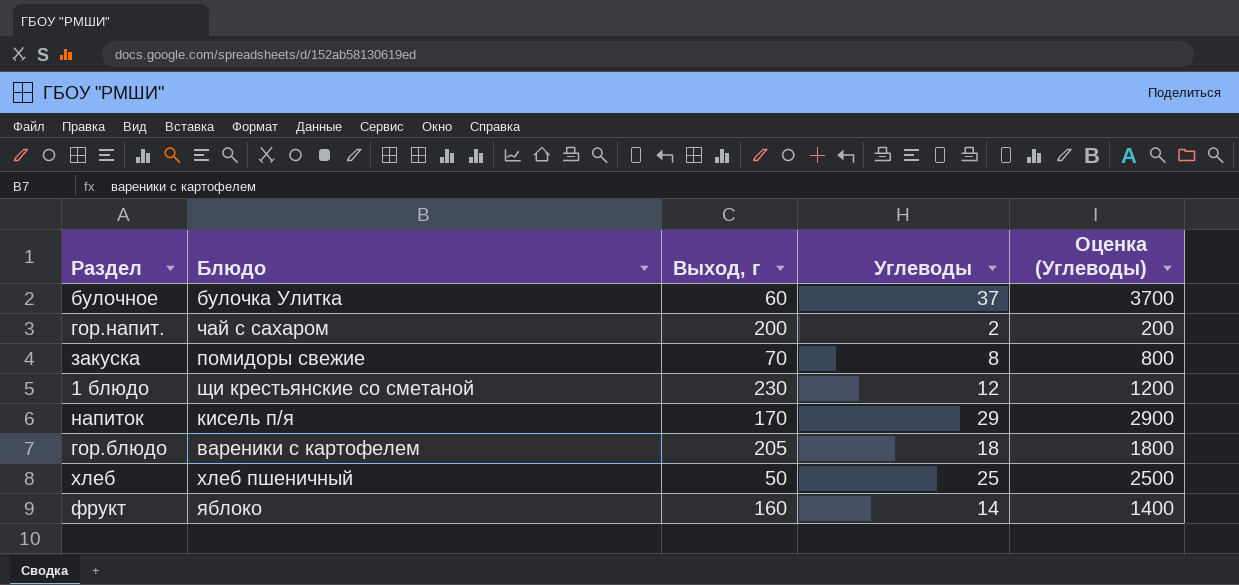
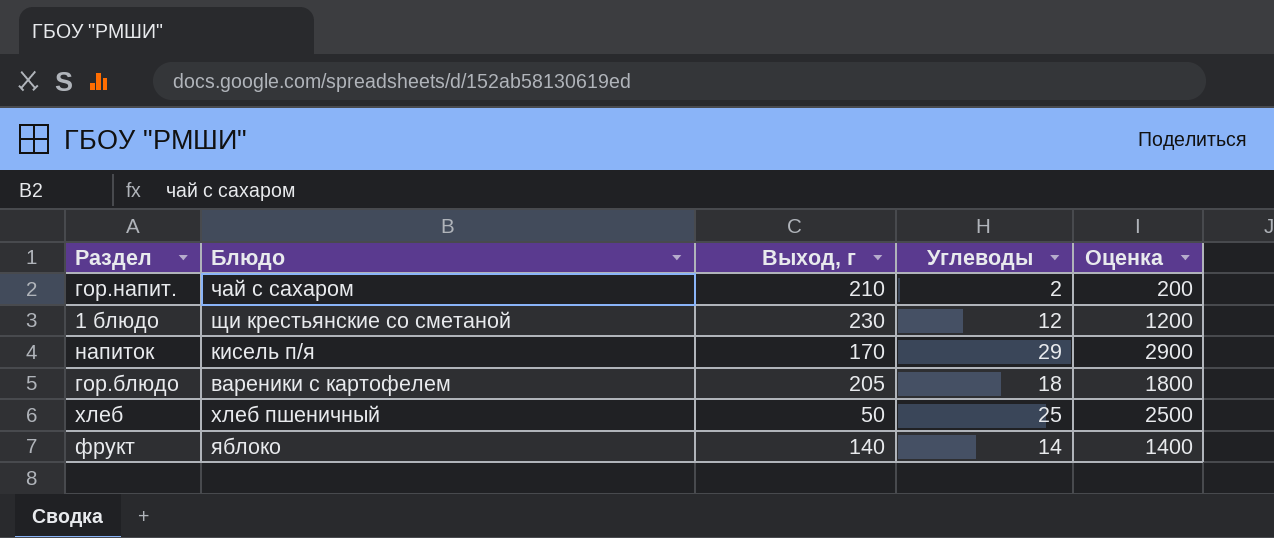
column name: Оценка (Углеводы) -> Оценка
row булочное: булочка Улитка | 60 | 37 | 3700 -> none
row закуска: помидоры свежие | 70 | 8 | 800 -> none
гор.напит. | Выход, г: 200 -> 210
фрукт | Выход, г: 160 -> 140

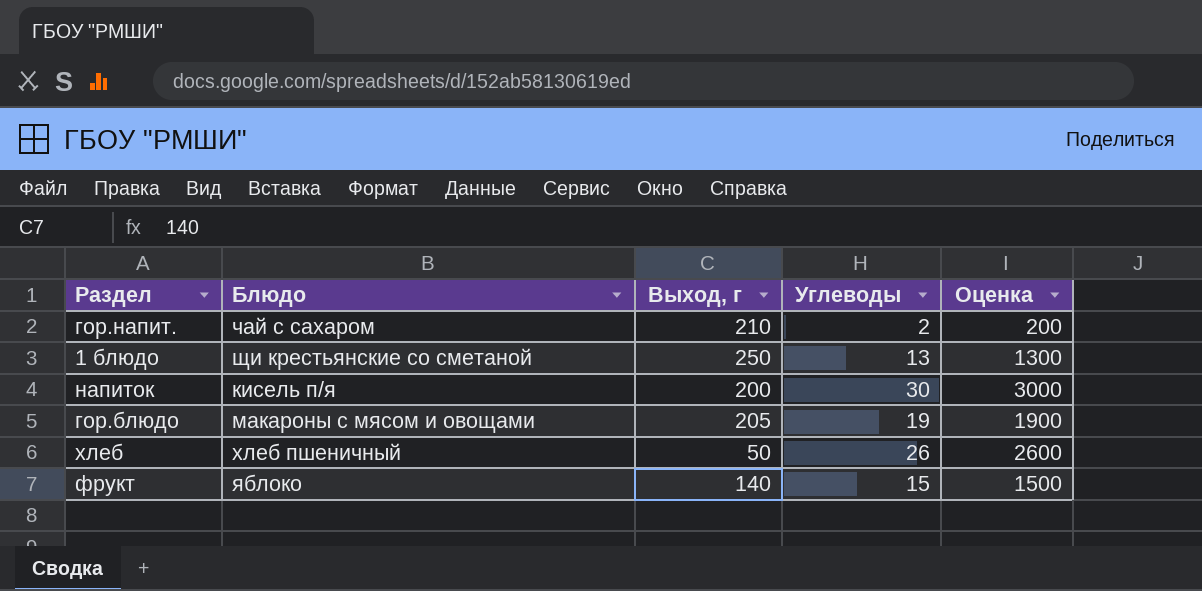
1 блюдо | Выход, г: 230 -> 250
1 блюдо | Углеводы: 12 -> 13
1 блюдо | Оценка: 1200 -> 1300
напиток | Выход, г: 170 -> 200
напиток | Углеводы: 29 -> 30
напиток | Оценка: 2900 -> 3000
гор.блюдо | Блюдо: вареники с картофелем -> макароны с мясом и овощами
гор.блюдо | Углеводы: 18 -> 19
гор.блюдо | Оценка: 1800 -> 1900
хлеб | Углеводы: 25 -> 26
хлеб | Оценка: 2500 -> 2600
фрукт | Углеводы: 14 -> 15
фрукт | Оценка: 1400 -> 1500

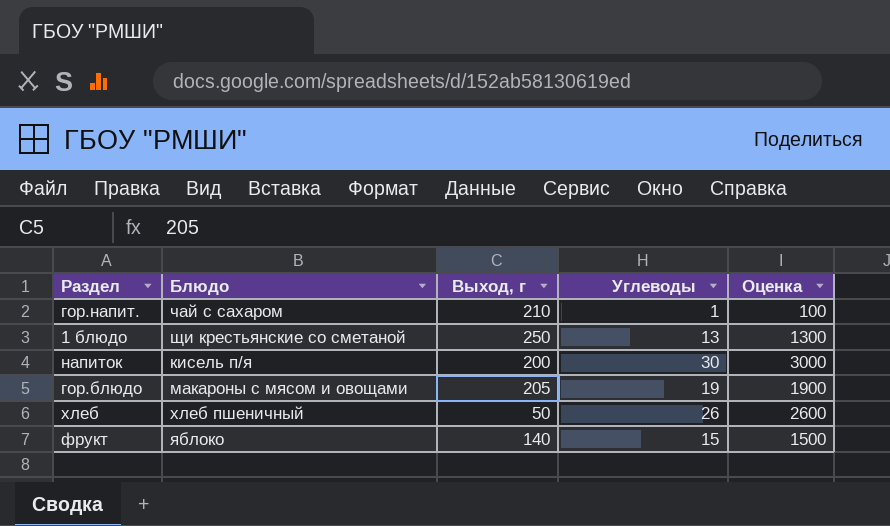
гор.напит. | Углеводы: 2 -> 1
гор.напит. | Оценка: 200 -> 100

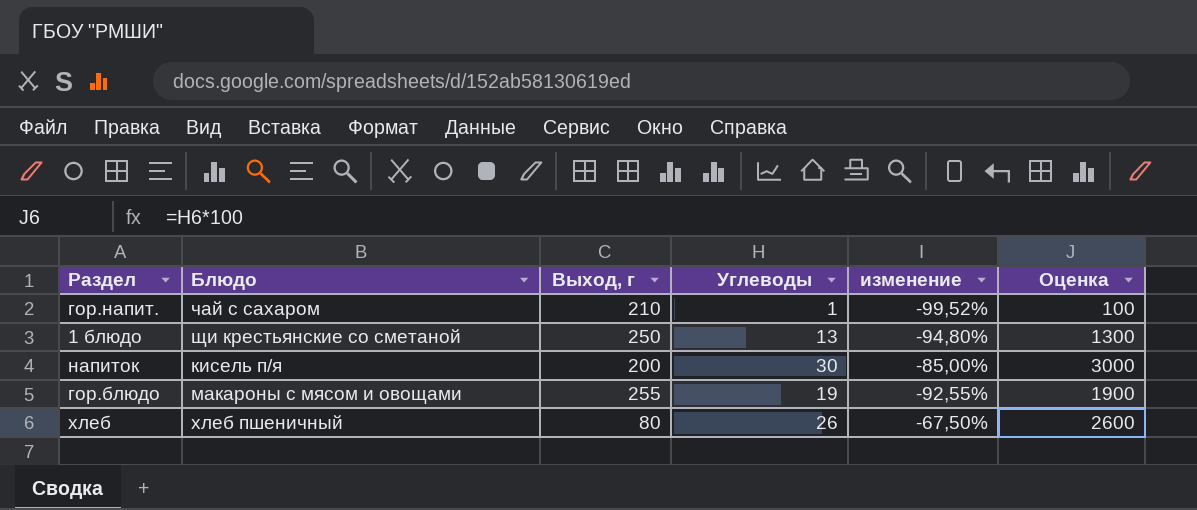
column изменение | formula: none -> ([Углеводы] - [Выход, г]) / [Выход, г]
row фрукт: яблоко | 140 | 15 | 1500 -> none
гор.блюдо | Выход, г: 205 -> 255
хлеб | Выход, г: 50 -> 80

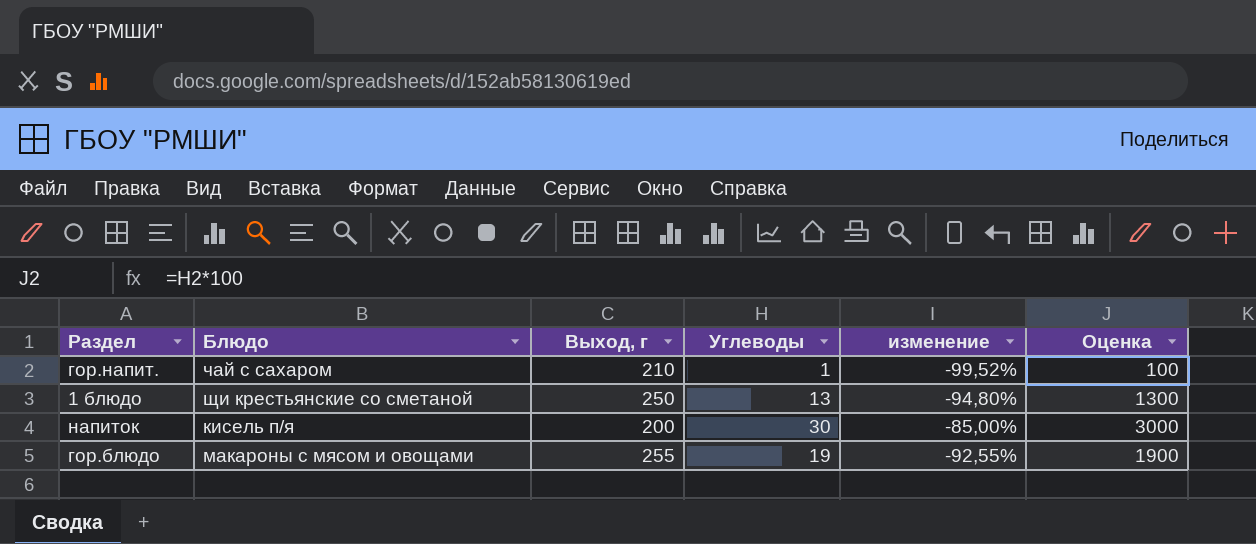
row хлеб: хлеб пшеничный | 80 | 26 | -67,50% | 2600 -> none

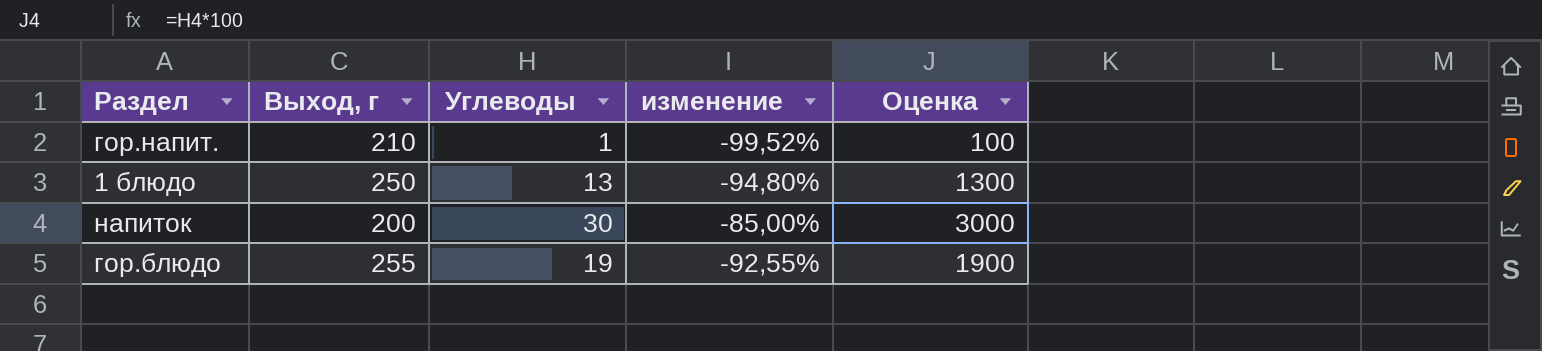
column Блюдо | position: 2 -> none

